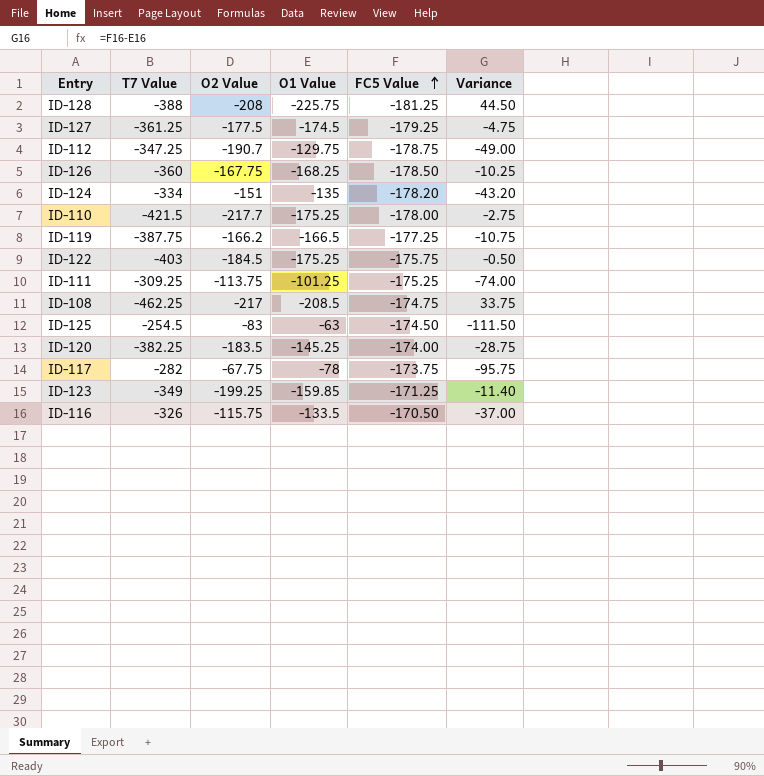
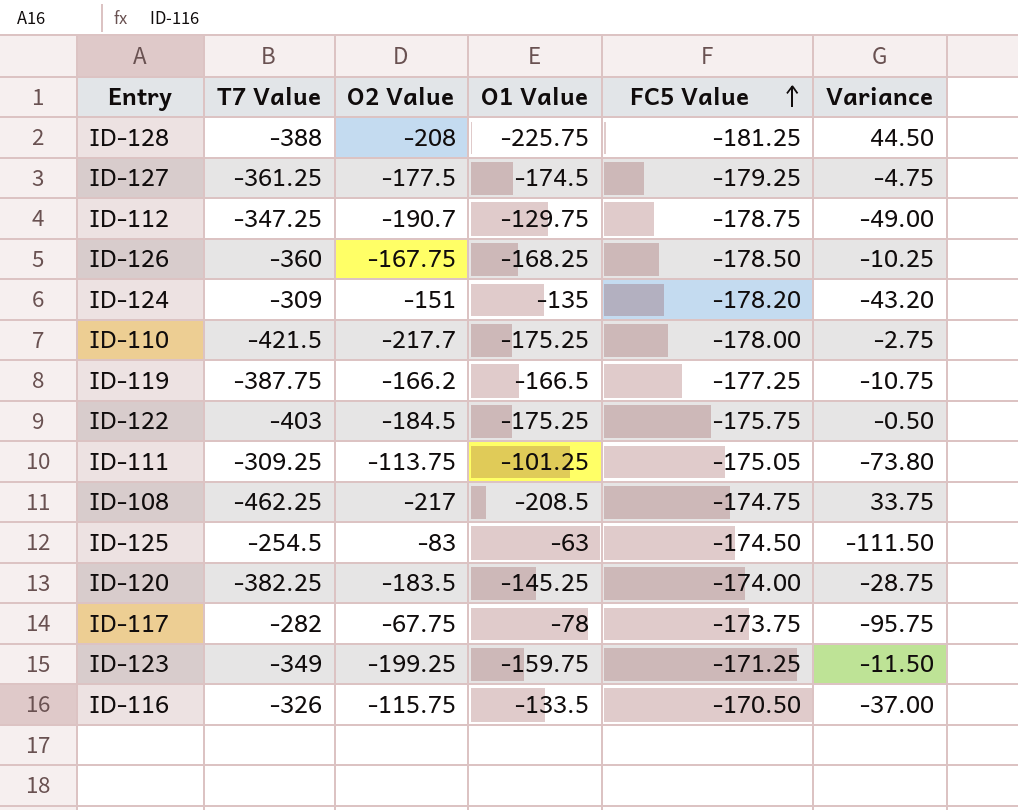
ID-124 | T7 Value: -334 -> -309
ID-111 | FC5 Value: -175.25 -> -175.05
ID-111 | Variance: -74.00 -> -73.80
ID-123 | O1 Value: -159.85 -> -159.75
ID-123 | Variance: -11.40 -> -11.50

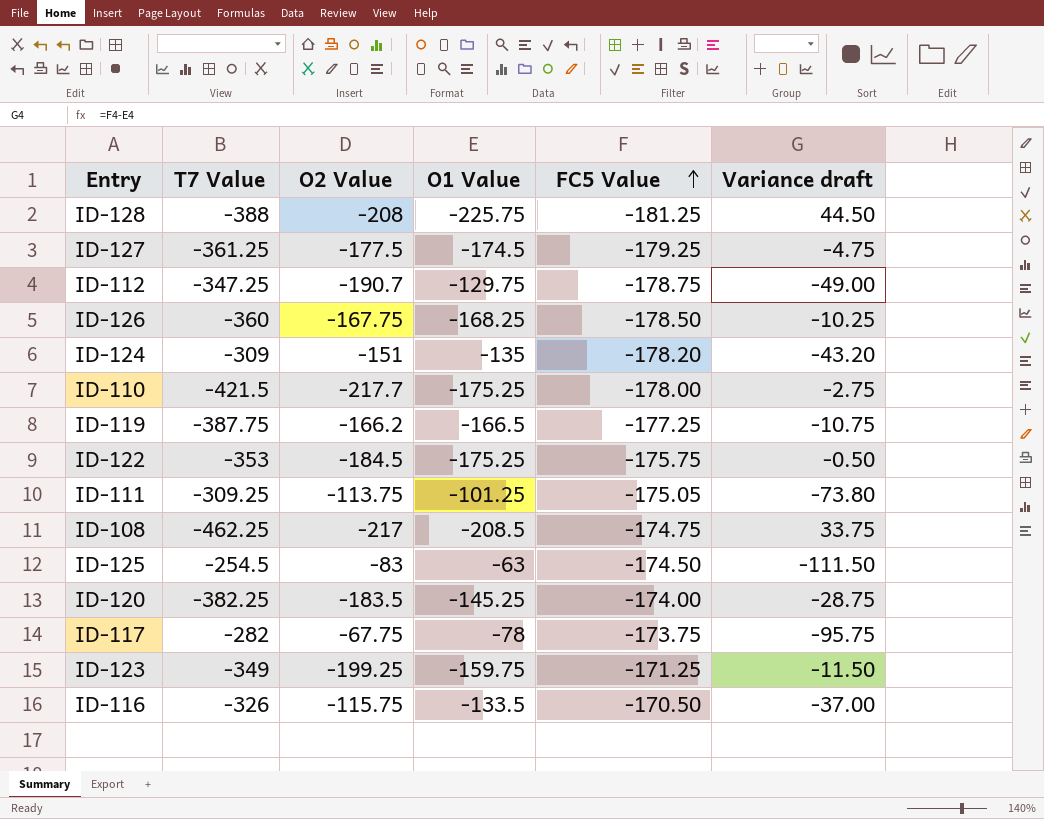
column name: Variance -> Variance draft
ID-122 | T7 Value: -403 -> -353

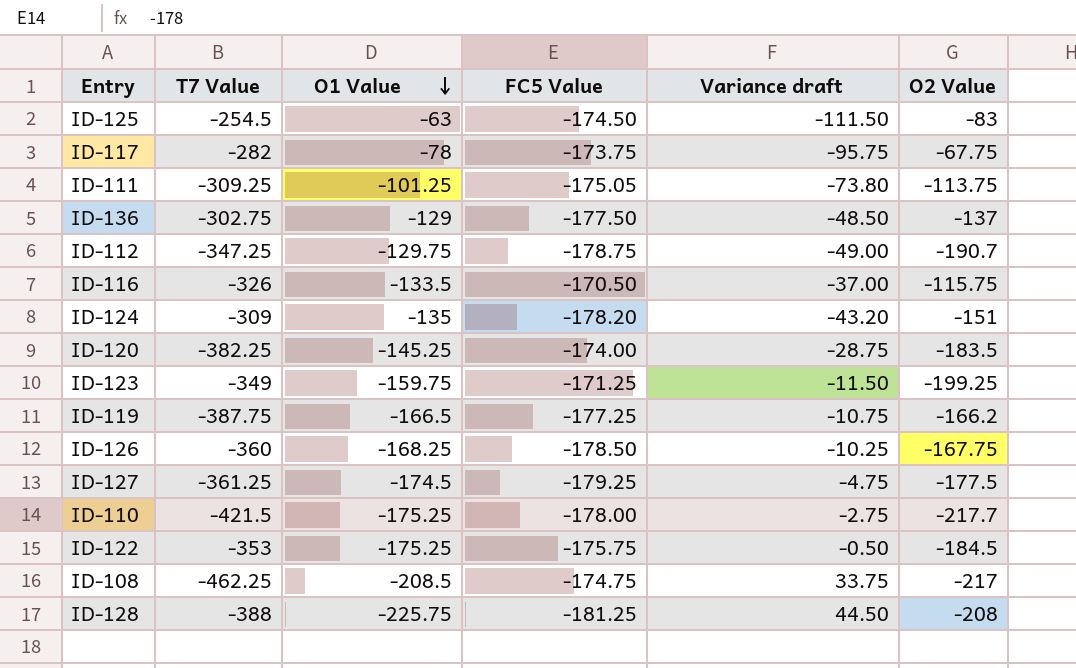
row order: FC5 Value ascending -> O1 Value descending
column O2 Value | position: 3 -> 6
row ID-136: none -> -302.75 | -129 | -177.50 | -48.50 | -137

